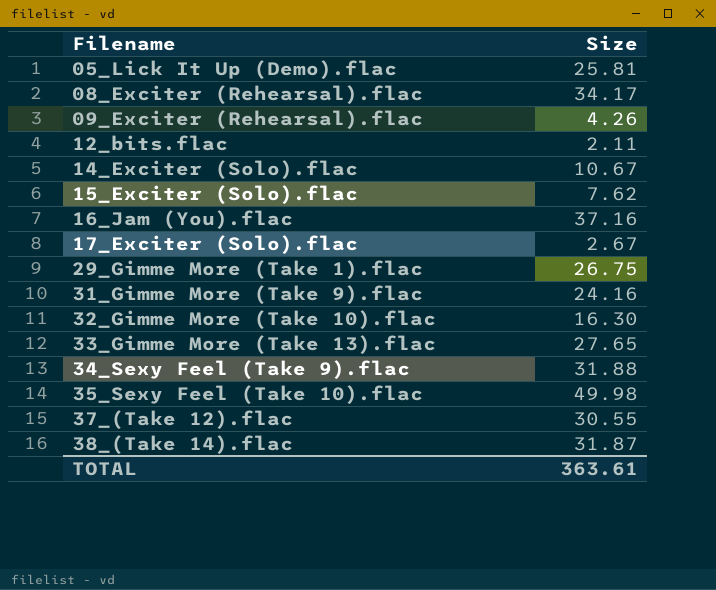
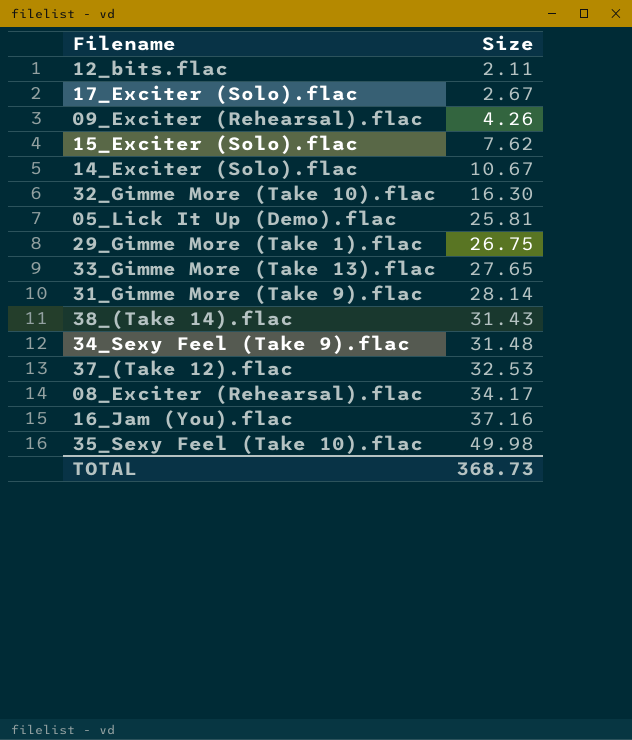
row order: Filename ascending -> Size ascending
31_Gimme More (Take 9).flac | Size: 24.16 -> 28.14
38_(Take 14).flac | Size: 31.87 -> 31.43
34_Sexy Feel (Take 9).flac | Size: 31.88 -> 31.48
37_(Take 12).flac | Size: 30.55 -> 32.53
TOTAL | Size: 363.61 -> 368.73

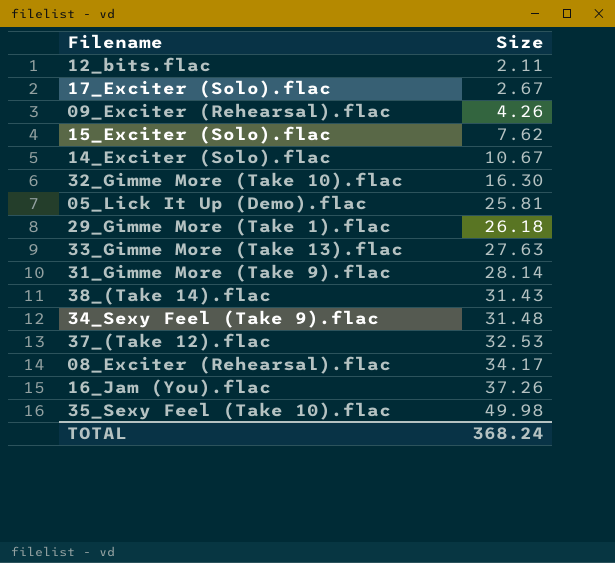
29_Gimme More (Take 1).flac | Size: 26.75 -> 26.18
33_Gimme More (Take 13).flac | Size: 27.65 -> 27.63
16_Jam (You).flac | Size: 37.16 -> 37.26
TOTAL | Size: 368.73 -> 368.24

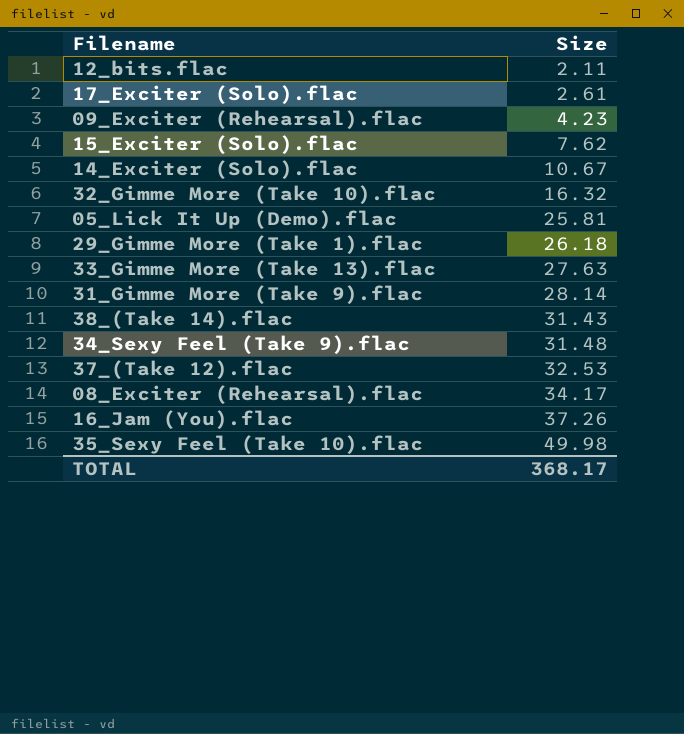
17_Exciter (Solo).flac | Size: 2.67 -> 2.61
09_Exciter (Rehearsal).flac | Size: 4.26 -> 4.23
32_Gimme More (Take 10).flac | Size: 16.30 -> 16.32
TOTAL | Size: 368.24 -> 368.17

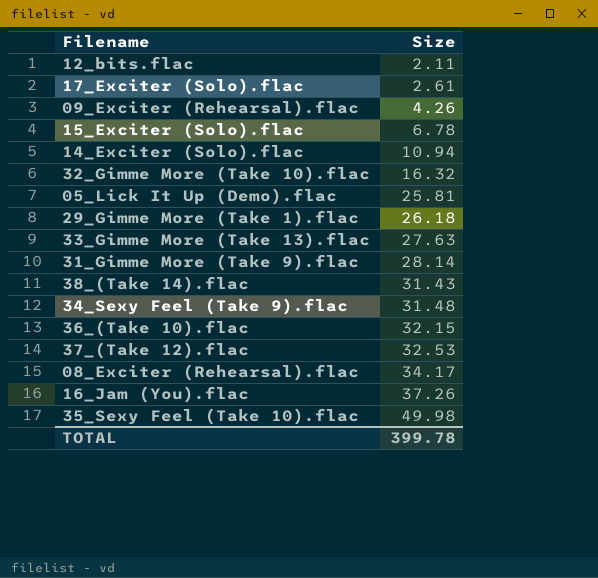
09_Exciter (Rehearsal).flac | Size: 4.23 -> 4.26
15_Exciter (Solo).flac | Size: 7.62 -> 6.78
14_Exciter (Solo).flac | Size: 10.67 -> 10.94
row 36_(Take 10).flac: none -> 32.15
TOTAL | Size: 368.17 -> 399.78

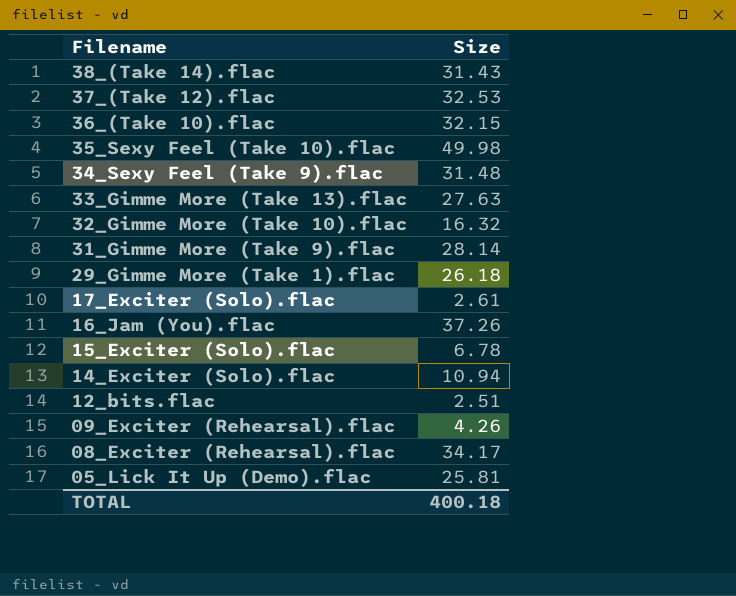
row order: Size ascending -> Filename descending
12_bits.flac | Size: 2.11 -> 2.51
TOTAL | Size: 399.78 -> 400.18

